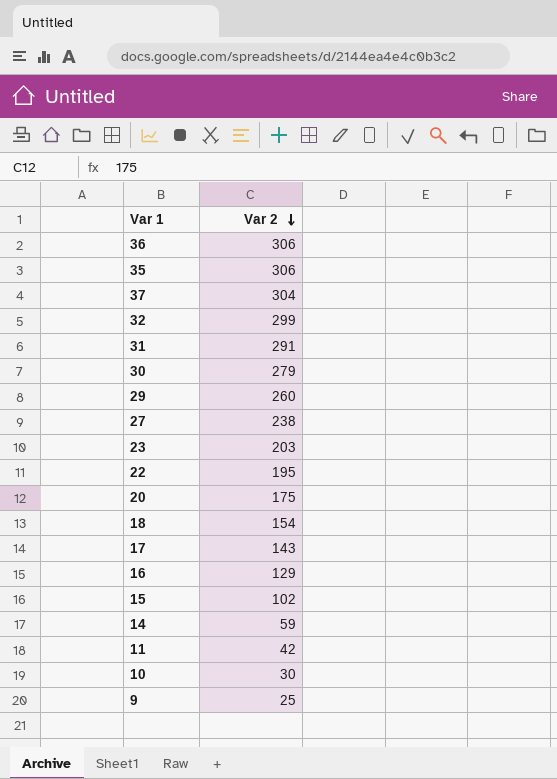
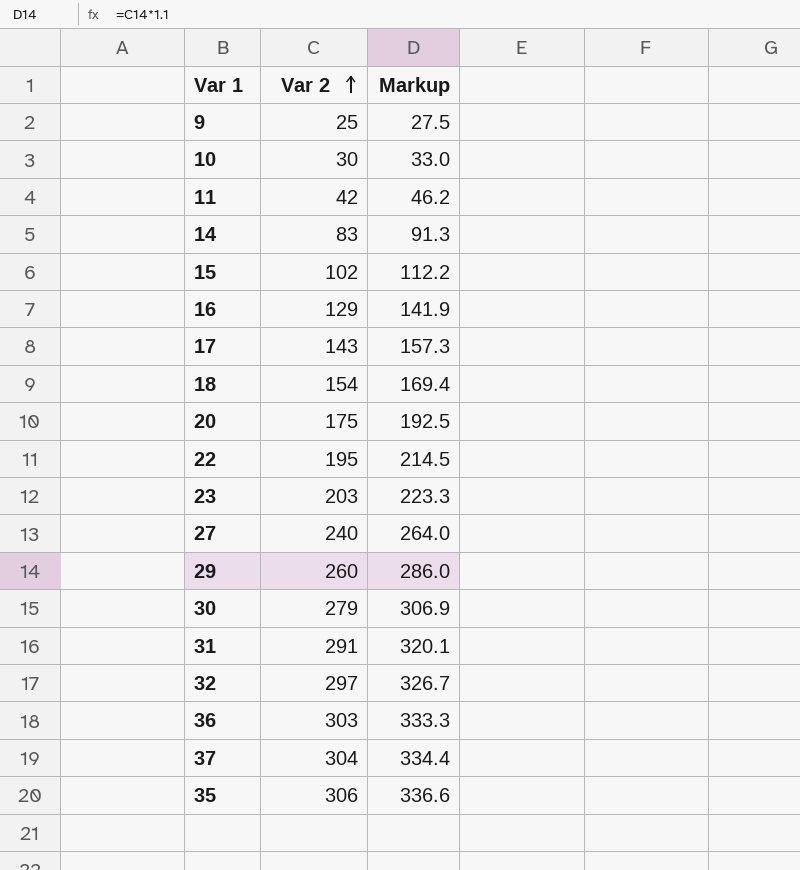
row order: Var 2 descending -> Var 2 ascending
column Markup | formula: none -> [Var 2] * 1.1
14 | Var 2: 59 -> 83
27 | Var 2: 238 -> 240
32 | Var 2: 299 -> 297
36 | Var 2: 306 -> 303

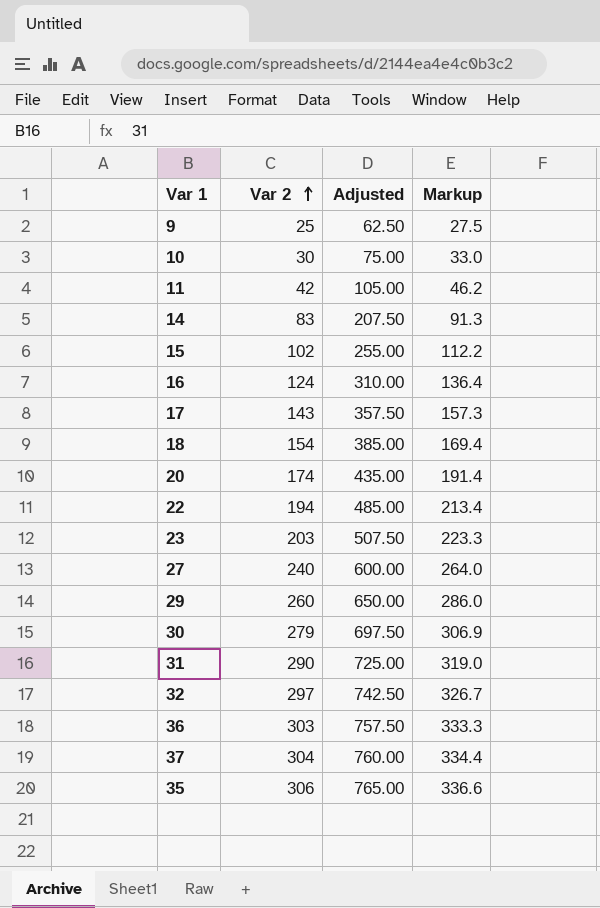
column Adjusted | formula: none -> [Var 2] * 2.5
16 | Var 2: 129 -> 124
16 | Markup: 141.9 -> 136.4
20 | Var 2: 175 -> 174
20 | Markup: 192.5 -> 191.4
22 | Var 2: 195 -> 194
22 | Markup: 214.5 -> 213.4
31 | Var 2: 291 -> 290
31 | Markup: 320.1 -> 319.0

